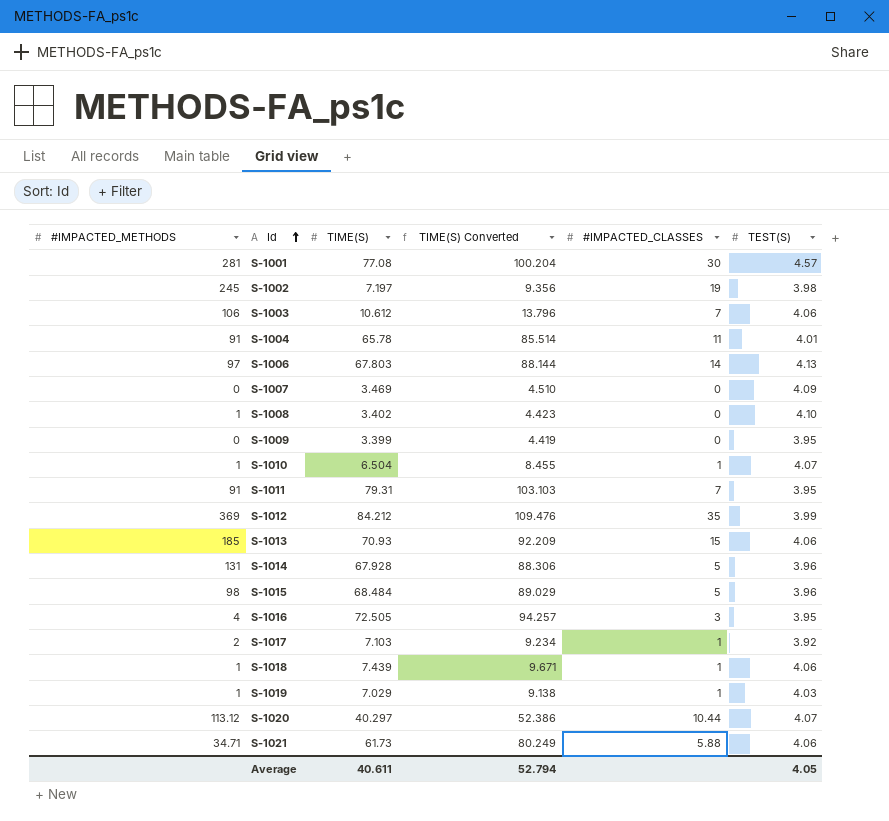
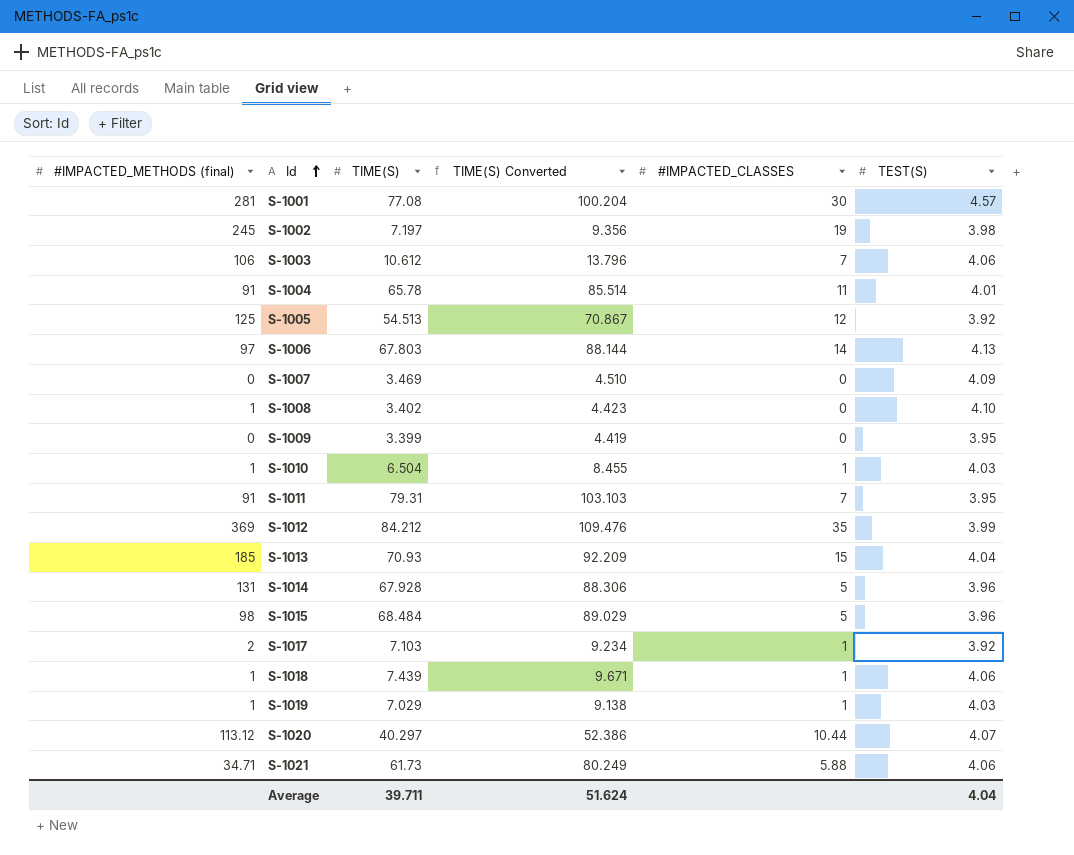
column name: #IMPACTED_METHODS -> #IMPACTED_METHODS (final)
row S-1016: 4 | 72.505 | 94.257 | 3 | 3.95 -> none
row S-1005: none -> 125 | 54.513 | 70.867 | 12 | 3.92
S-1010 | TEST(S): 4.07 -> 4.03
S-1013 | TEST(S): 4.06 -> 4.04
Average | TIME(S): 40.611 -> 39.711
Average | TIME(S) Converted: 52.794 -> 51.624
Average | TEST(S): 4.05 -> 4.04

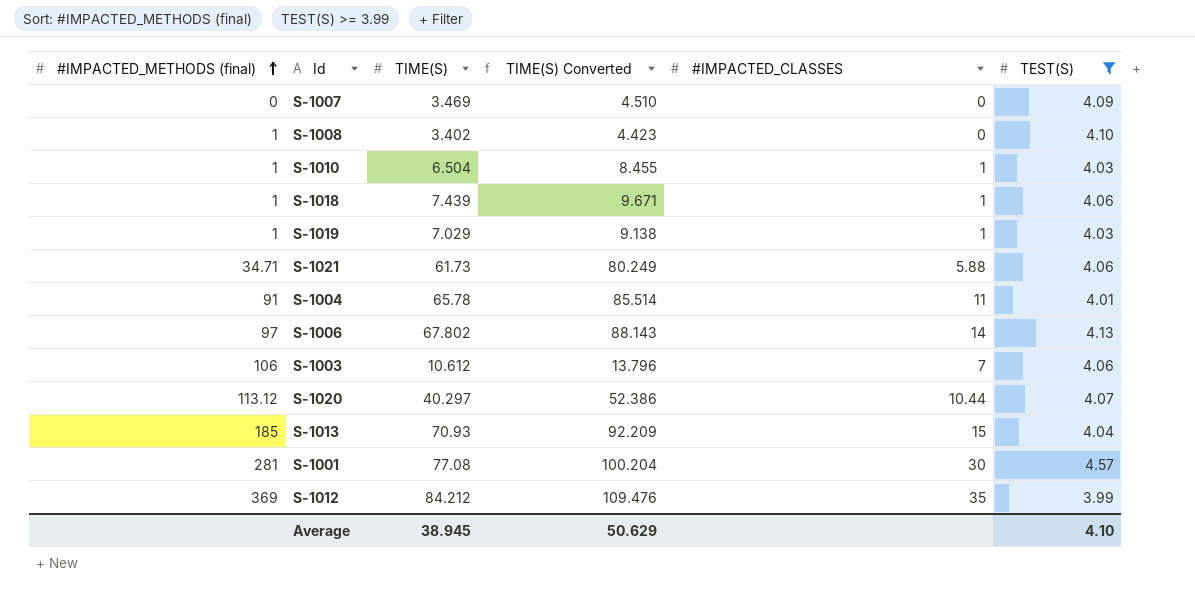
filter: none -> TEST(S) >= 3.99
row order: Id ascending -> #IMPACTED_METHODS (final) ascending
S-1006 | TIME(S): 67.803 -> 67.802
S-1006 | TIME(S) Converted: 88.144 -> 88.143
Average | TIME(S): 39.711 -> 38.945
Average | TIME(S) Converted: 51.624 -> 50.629
Average | TEST(S): 4.04 -> 4.10

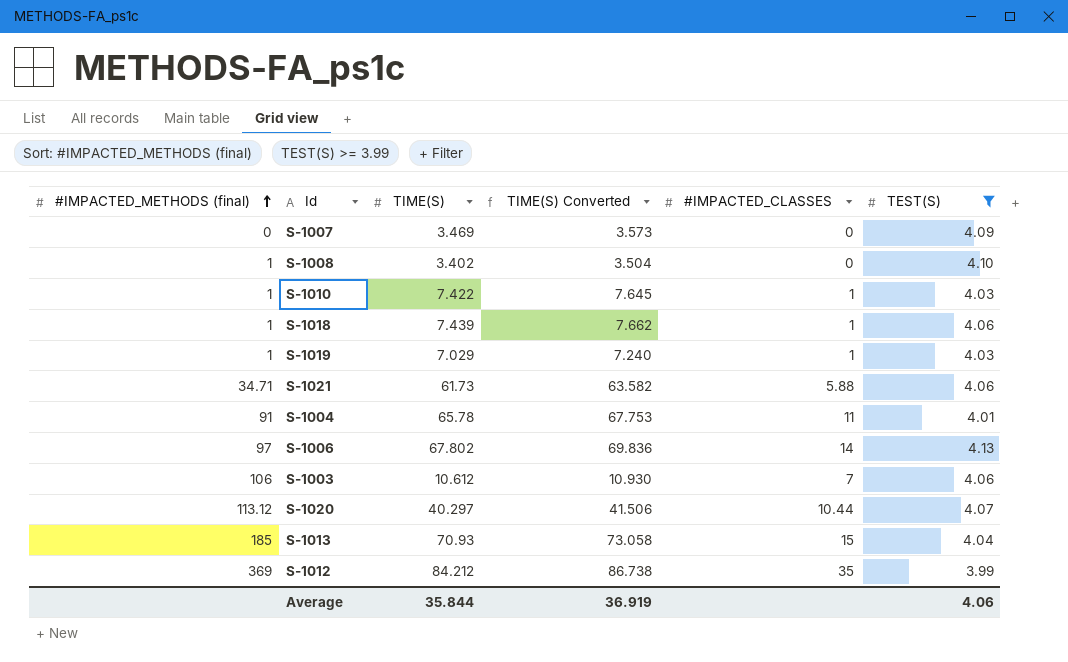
column TIME(S) Converted | formula: [TIME(S)] * 1.3 -> [TIME(S)] * 1.03
row S-1001: 281 | 77.08 | 100.204 | 30 | 4.57 -> none
S-1010 | TIME(S): 6.504 -> 7.422
Average | TIME(S): 38.945 -> 35.844
Average | TIME(S) Converted: 50.629 -> 36.919
Average | TEST(S): 4.10 -> 4.06

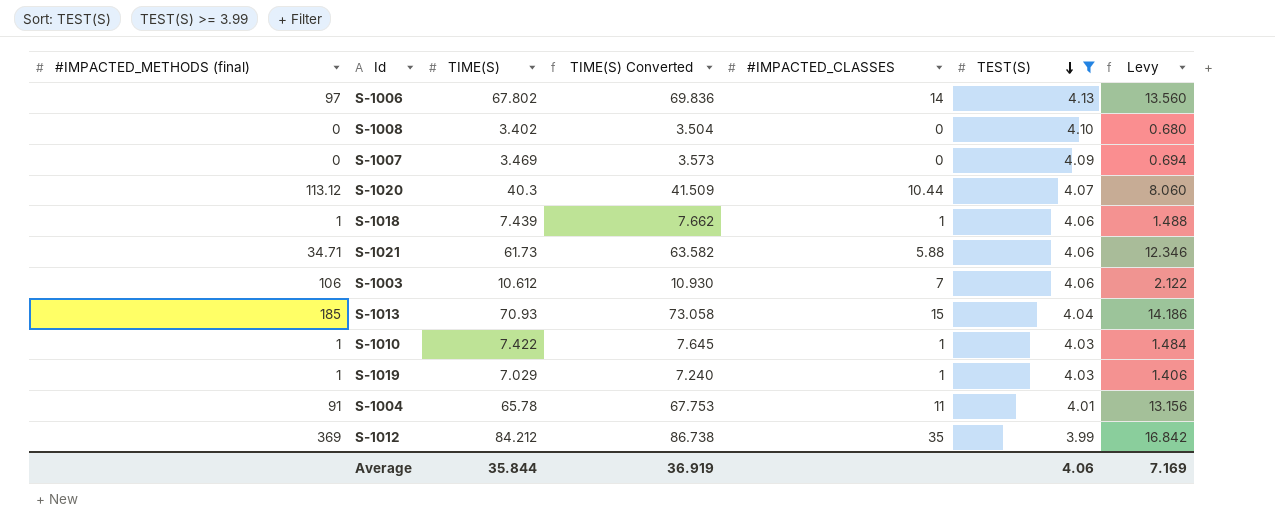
row order: #IMPACTED_METHODS (final) ascending -> TEST(S) descending
column Levy | formula: none -> [TIME(S)] * 0.2
S-1008 | #IMPACTED_METHODS (final): 1 -> 0
S-1020 | TIME(S): 40.297 -> 40.3
S-1020 | TIME(S) Converted: 41.506 -> 41.509

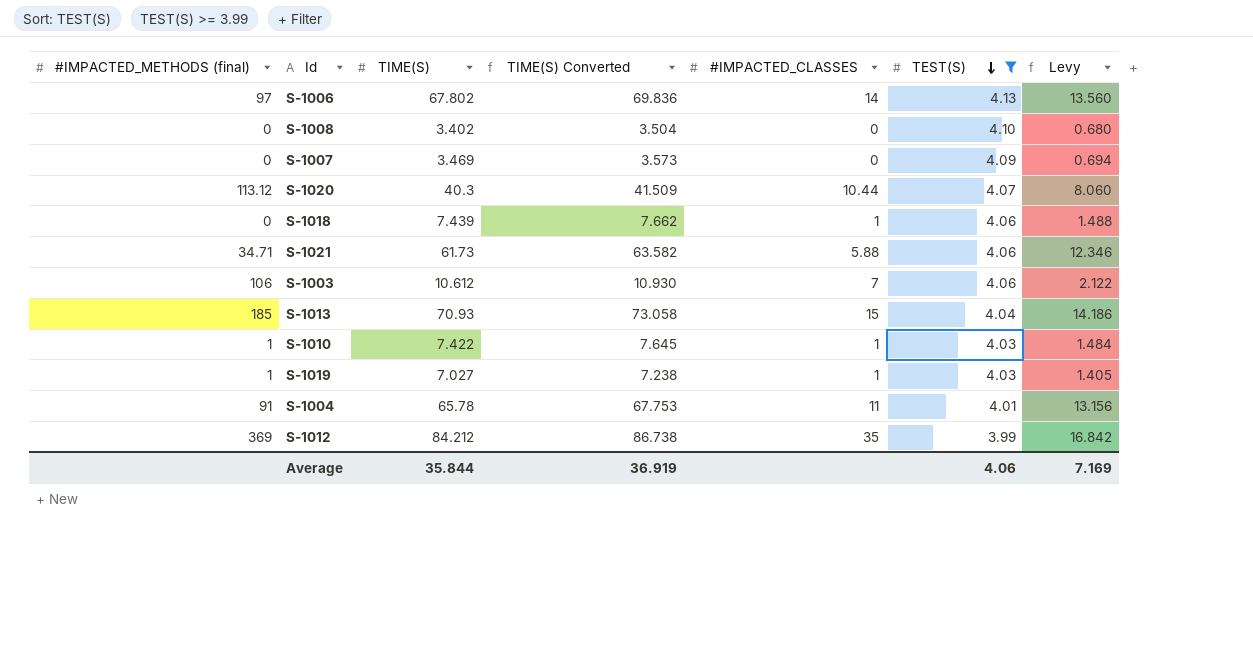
S-1018 | #IMPACTED_METHODS (final): 1 -> 0
S-1019 | TIME(S): 7.029 -> 7.027
S-1019 | TIME(S) Converted: 7.240 -> 7.238
S-1019 | Levy: 1.406 -> 1.405

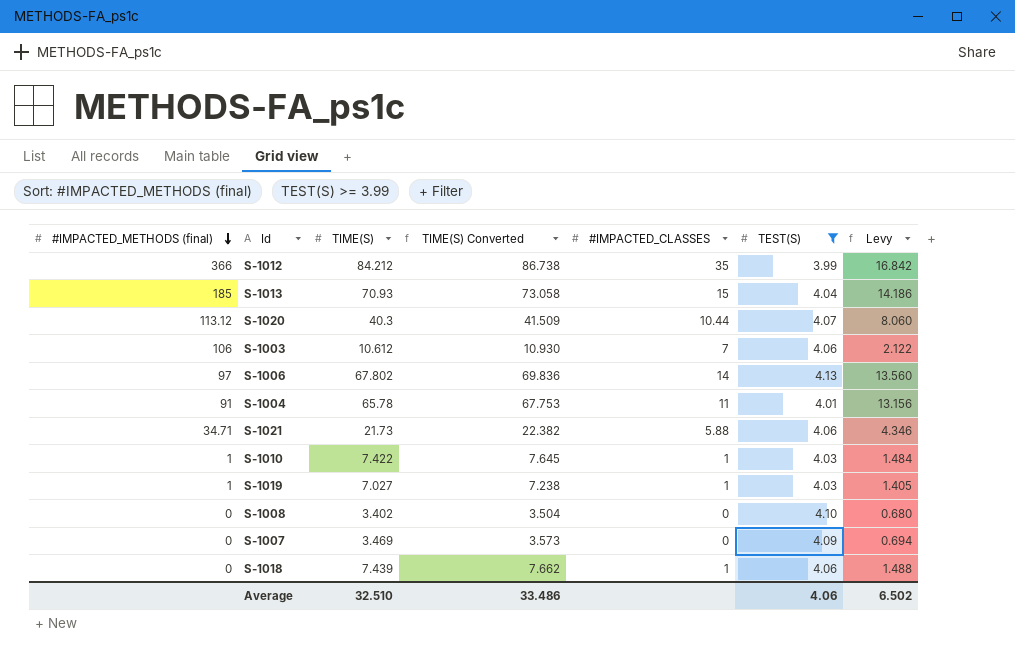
row order: TEST(S) descending -> #IMPACTED_METHODS (final) descending
S-1012 | #IMPACTED_METHODS (final): 369 -> 366
S-1021 | TIME(S): 61.73 -> 21.73
S-1021 | TIME(S) Converted: 63.582 -> 22.382
S-1021 | Levy: 12.346 -> 4.346
Average | TIME(S): 35.844 -> 32.510
Average | TIME(S) Converted: 36.919 -> 33.486
Average | Levy: 7.169 -> 6.502

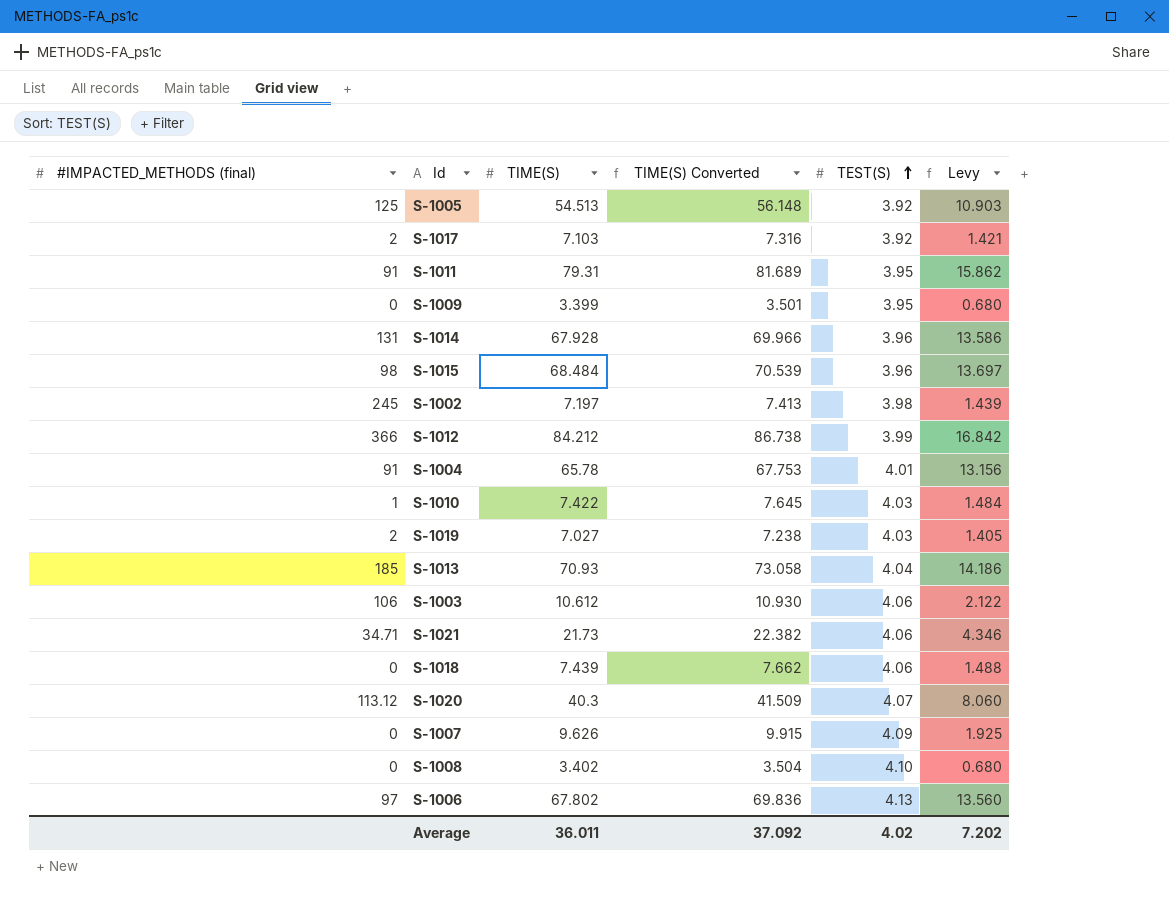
filter: TEST(S) >= 3.99 -> none
row order: #IMPACTED_METHODS (final) descending -> TEST(S) ascending
column #IMPACTED_CLASSES | position: 5 -> none
S-1019 | #IMPACTED_METHODS (final): 1 -> 2
S-1007 | TIME(S): 3.469 -> 9.626
S-1007 | TIME(S) Converted: 3.573 -> 9.915
S-1007 | Levy: 0.694 -> 1.925
Average | TIME(S): 32.510 -> 36.011
Average | TIME(S) Converted: 33.486 -> 37.092
Average | TEST(S): 4.06 -> 4.02
Average | Levy: 6.502 -> 7.202

